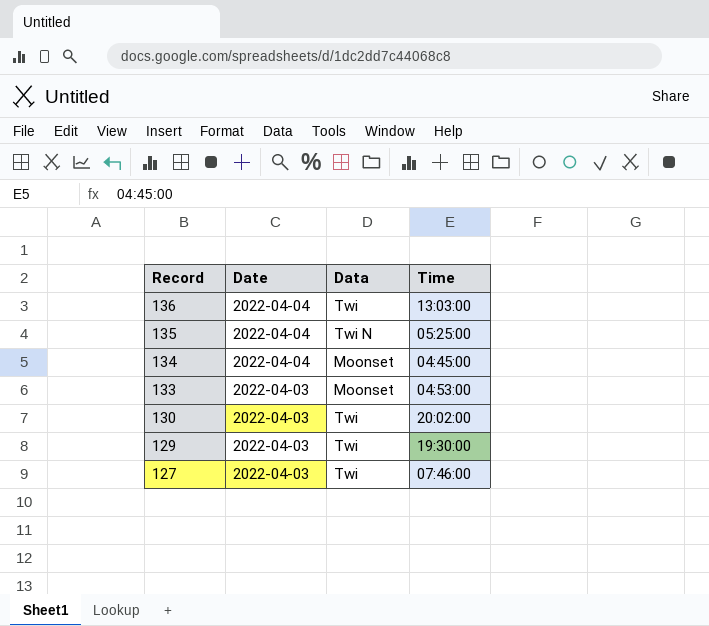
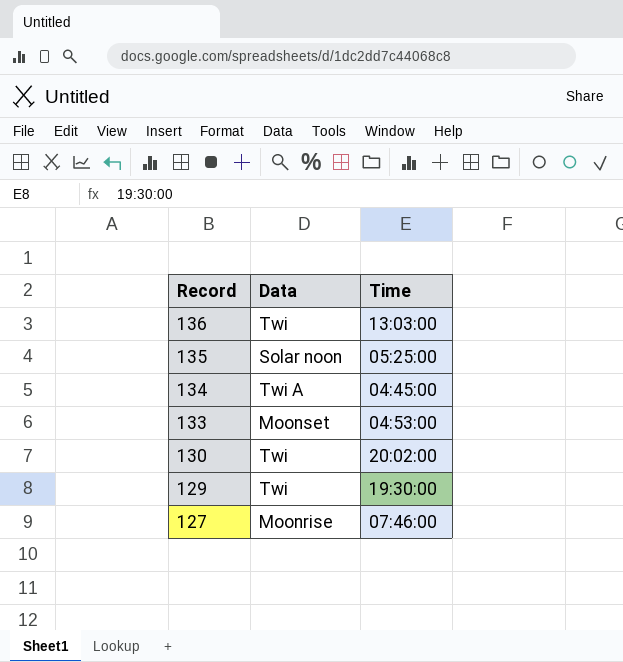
column Date | position: 2 -> none
135 | Data: Twi N -> Solar noon
134 | Data: Moonset -> Twi A
127 | Data: Twi -> Moonrise

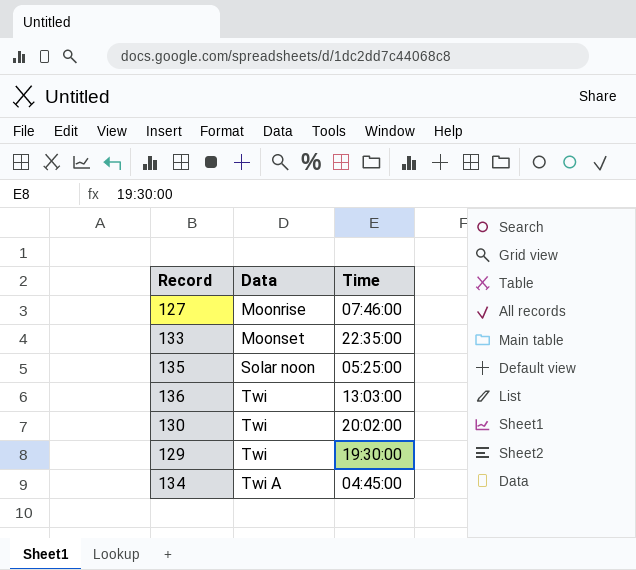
row order: Record descending -> Data ascending
133 | Time: 04:53:00 -> 22:35:00

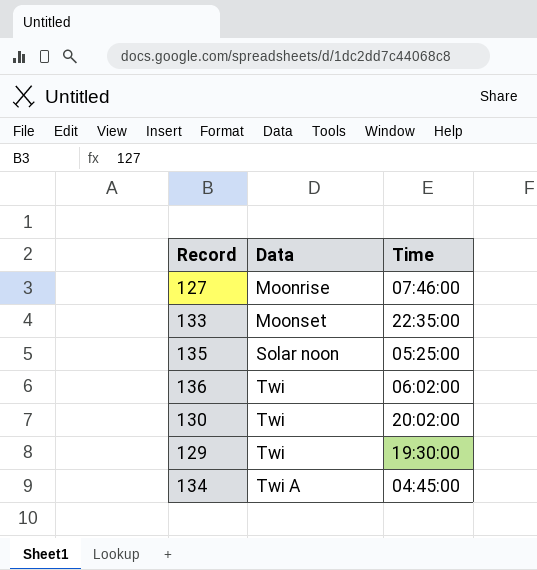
136 | Time: 13:03:00 -> 06:02:00

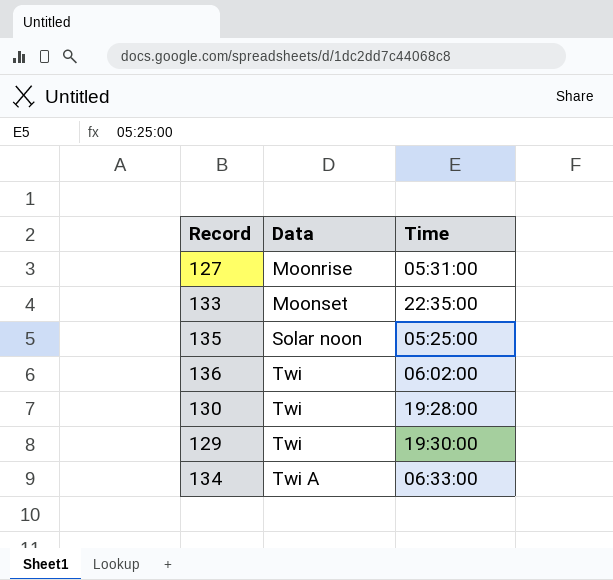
127 | Time: 07:46:00 -> 05:31:00
130 | Time: 20:02:00 -> 19:28:00
134 | Time: 04:45:00 -> 06:33:00

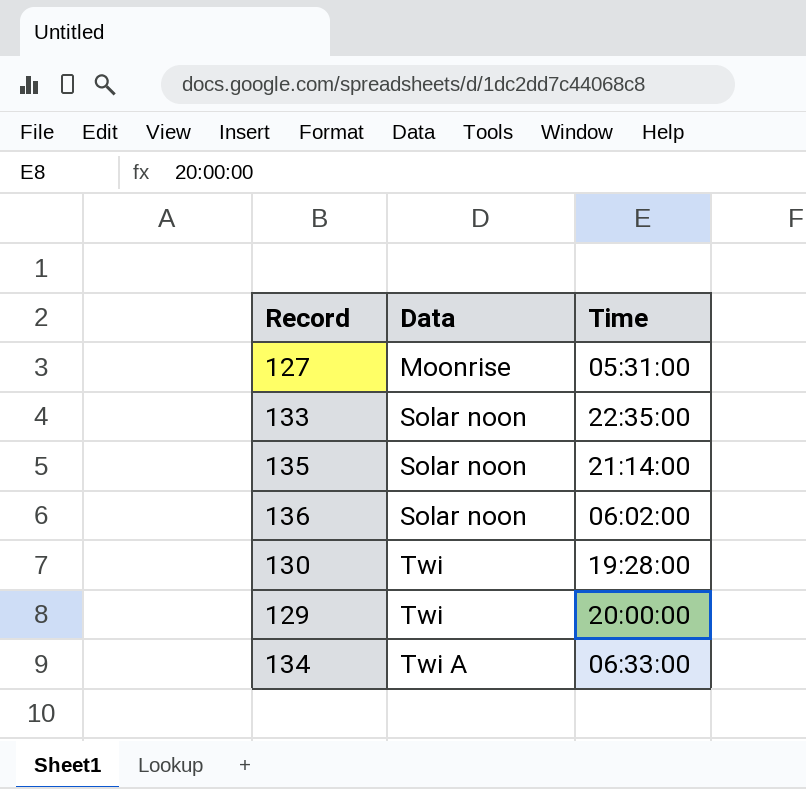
133 | Data: Moonset -> Solar noon
135 | Time: 05:25:00 -> 21:14:00
136 | Data: Twi -> Solar noon
129 | Time: 19:30:00 -> 20:00:00

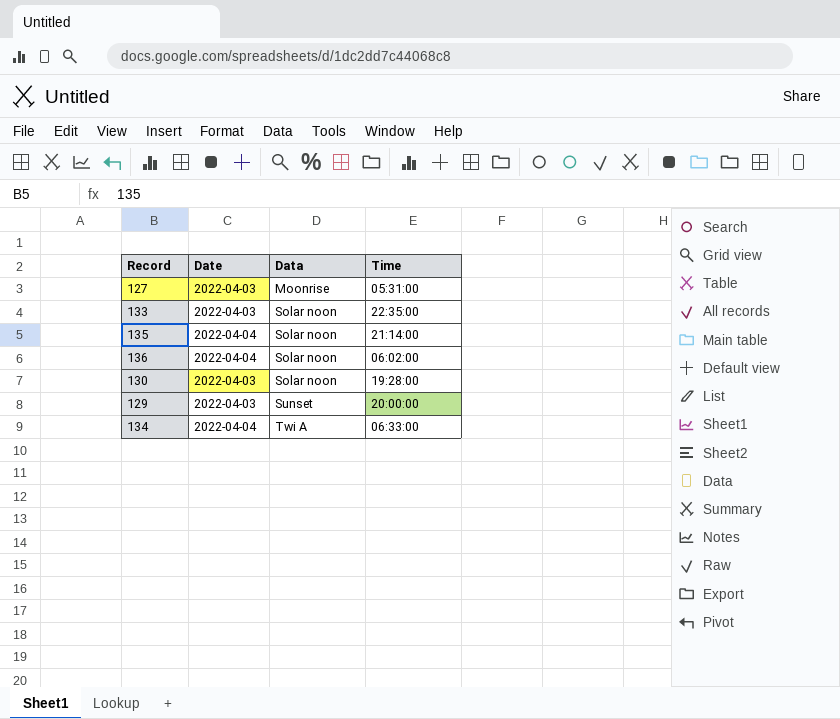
column Date | position: none -> 2
130 | Data: Twi -> Solar noon
129 | Data: Twi -> Sunset

